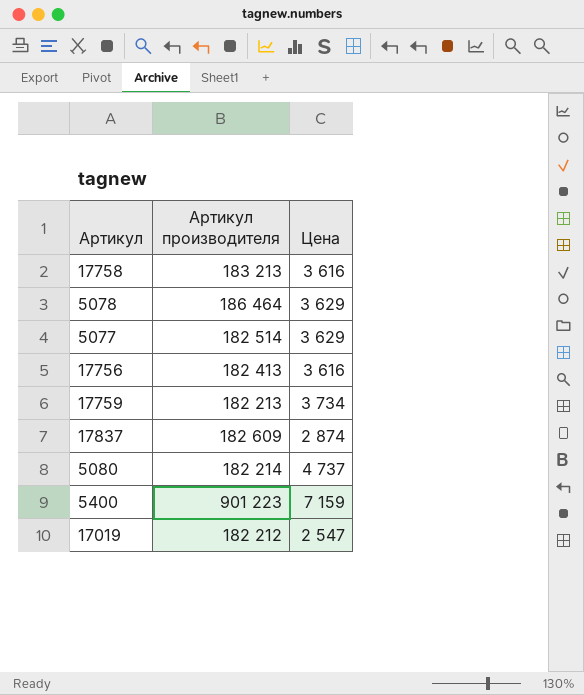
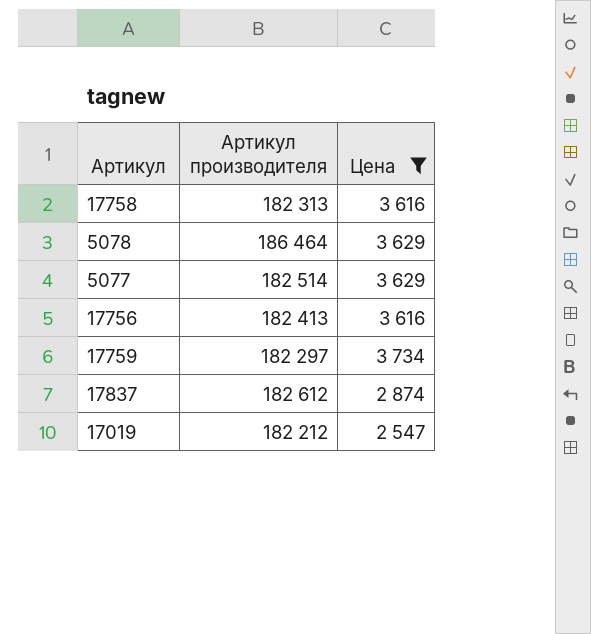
filter: none -> Цена <= 3 734
17758 | Артикул производителя: 183 213 -> 182 313
17759 | Артикул производителя: 182 213 -> 182 297
17837 | Артикул производителя: 182 609 -> 182 612

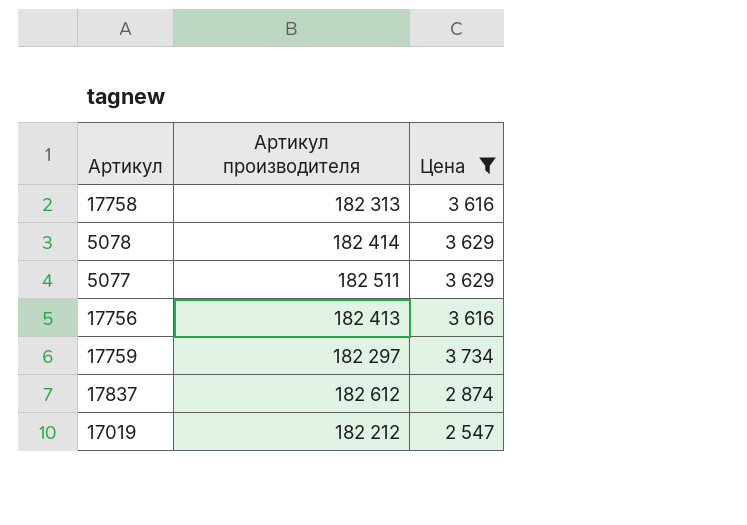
5078 | Артикул производителя: 186 464 -> 182 414
5077 | Артикул производителя: 182 514 -> 182 511

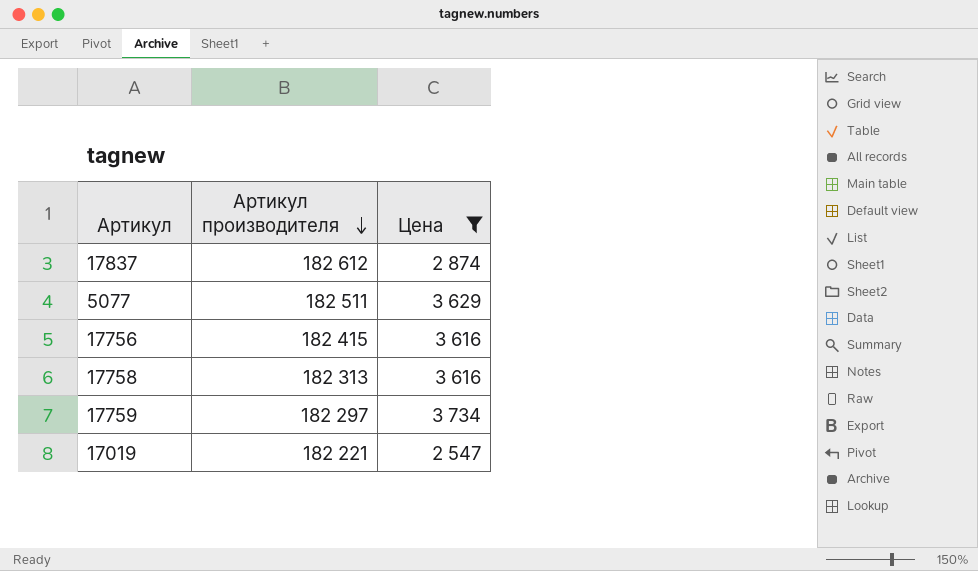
row order: none -> Артикул производителя descending
row 5078: 182 414 | 3 629 -> none
17756 | Артикул производителя: 182 413 -> 182 415
17019 | Артикул производителя: 182 212 -> 182 221

